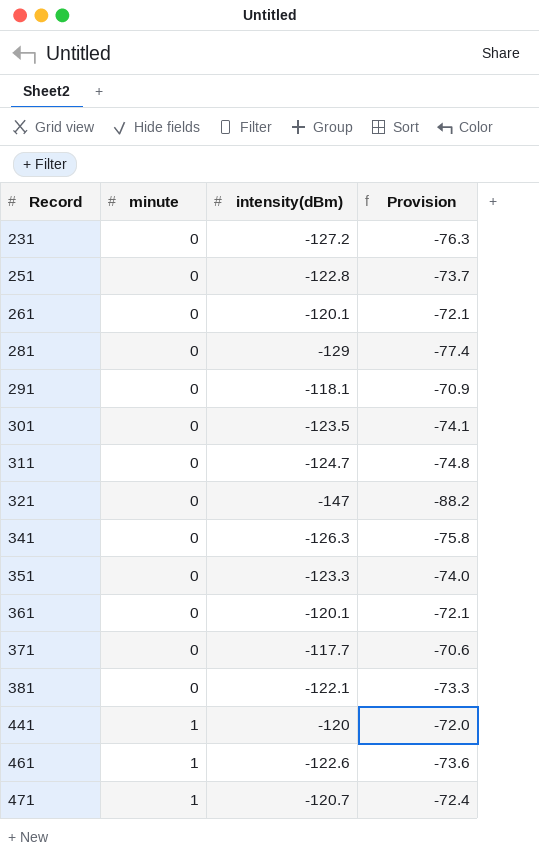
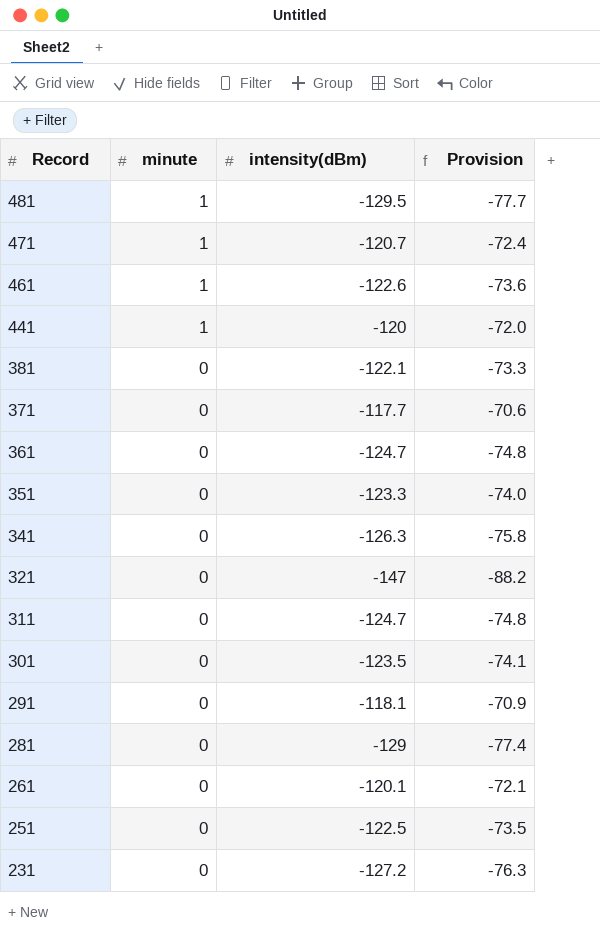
row order: Record ascending -> Record descending
row 481: none -> 1 | -129.5 | -77.7
361 | intensity(dBm): -120.1 -> -124.7
361 | Provision: -72.1 -> -74.8
251 | intensity(dBm): -122.8 -> -122.5
251 | Provision: -73.7 -> -73.5

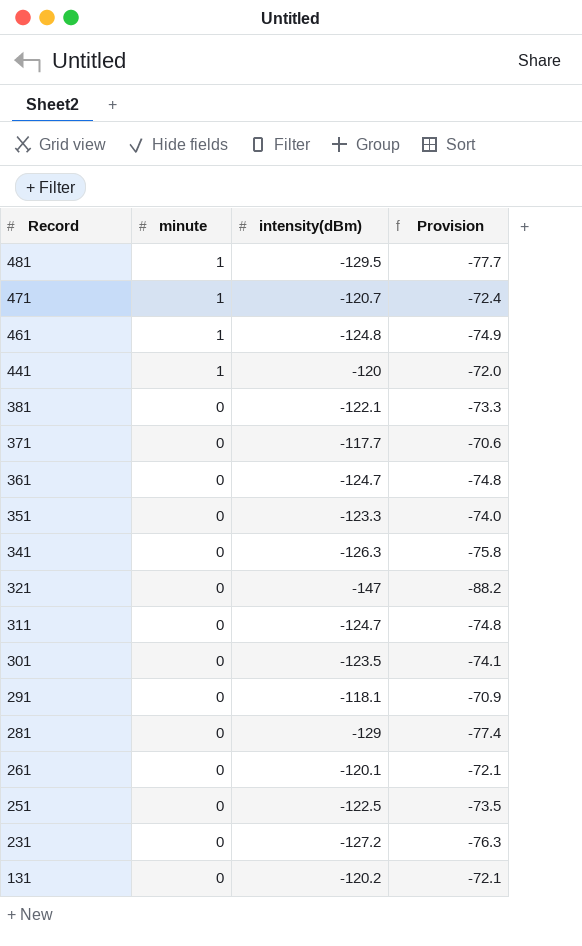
461 | intensity(dBm): -122.6 -> -124.8
461 | Provision: -73.6 -> -74.9
row 131: none -> 0 | -120.2 | -72.1

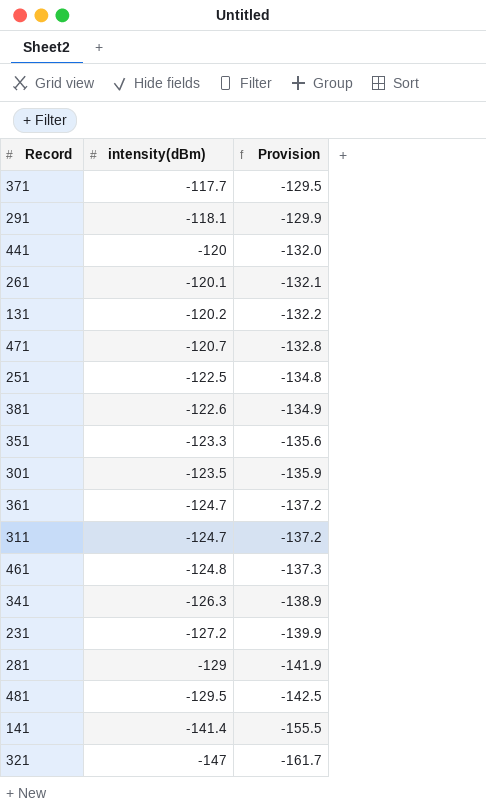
row order: Record descending -> intensity(dBm) descending
column minute | position: 2 -> none
column Provision | formula: [intensity(dBm)] * 0.6 -> [intensity(dBm)] * 1.1
381 | intensity(dBm): -122.1 -> -122.6
row 141: none -> -141.4 | -155.5

